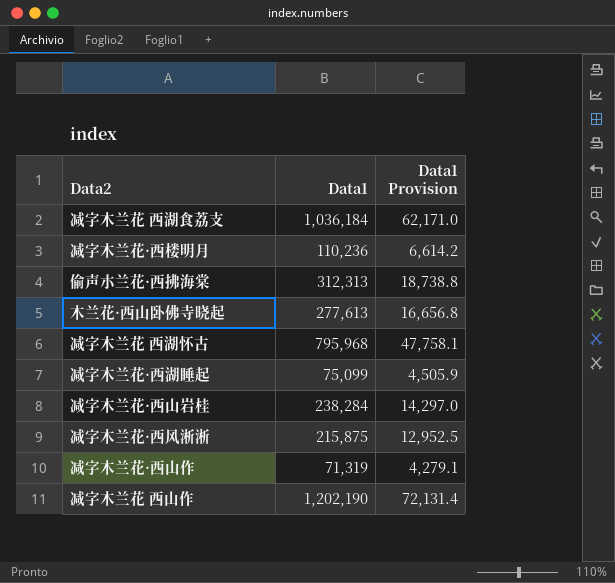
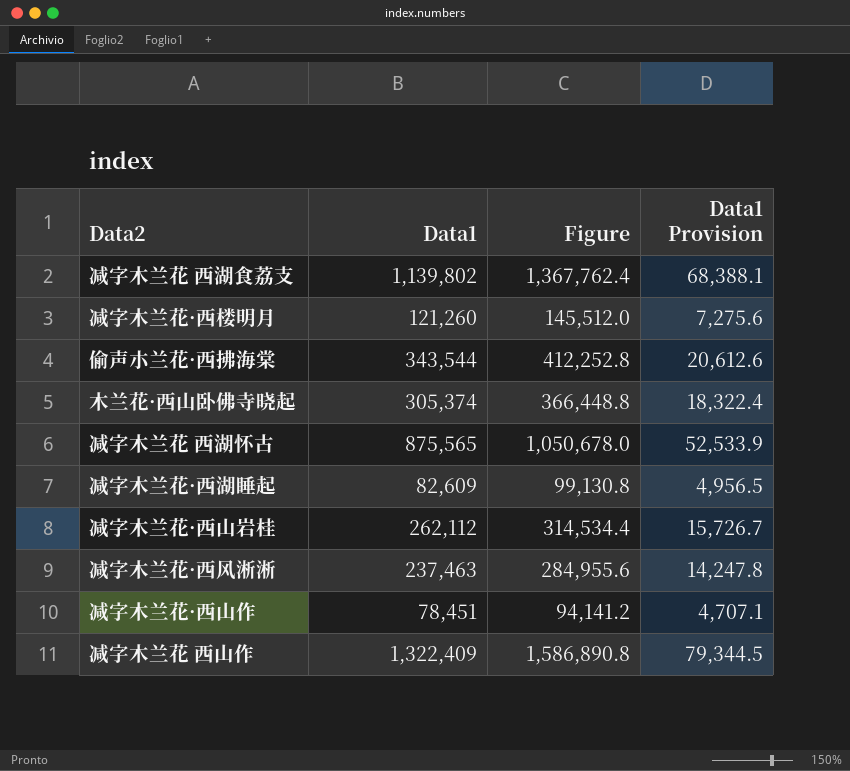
column Figure | formula: none -> [Data1] * 1.2
减字木兰花 西湖食荔支 | Data1: 1,036,184 -> 1,139,802
减字木兰花 西湖食荔支 | Data1 Provision: 62,171.0 -> 68,388.1
减字木兰花·西楼明月 | Data1: 110,236 -> 121,260
减字木兰花·西楼明月 | Data1 Provision: 6,614.2 -> 7,275.6
偷声朩兰花·西拂海棠 | Data1: 312,313 -> 343,544
偷声朩兰花·西拂海棠 | Data1 Provision: 18,738.8 -> 20,612.6
木兰花·西山卧佛寺晓起 | Data1: 277,613 -> 305,374
木兰花·西山卧佛寺晓起 | Data1 Provision: 16,656.8 -> 18,322.4
减字木兰花 西湖怀古 | Data1: 795,968 -> 875,565
减字木兰花 西湖怀古 | Data1 Provision: 47,758.1 -> 52,533.9
减字木兰花·西湖睡起 | Data1: 75,099 -> 82,609
减字木兰花·西湖睡起 | Data1 Provision: 4,505.9 -> 4,956.5
减字木兰花·西山岩桂 | Data1: 238,284 -> 262,112
减字木兰花·西山岩桂 | Data1 Provision: 14,297.0 -> 15,726.7
减字木兰花·西风淅淅 | Data1: 215,875 -> 237,463
减字木兰花·西风淅淅 | Data1 Provision: 12,952.5 -> 14,247.8
减字木兰花·西山作 | Data1: 71,319 -> 78,451
减字木兰花·西山作 | Data1 Provision: 4,279.1 -> 4,707.1
减字木兰花 西山作 | Data1: 1,202,190 -> 1,322,409
减字木兰花 西山作 | Data1 Provision: 72,131.4 -> 79,344.5

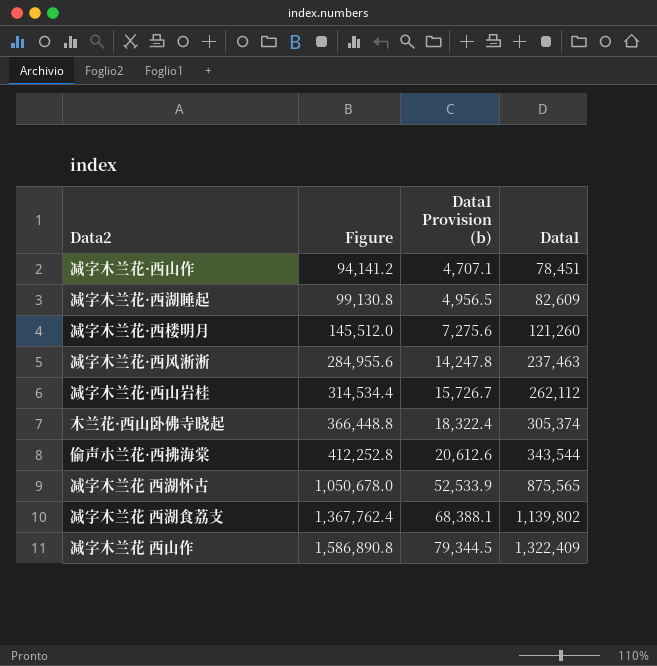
row order: none -> Figure ascending
column name: Data1 Provision -> Data1 Provision (b)
column Data1 | position: 2 -> 4

